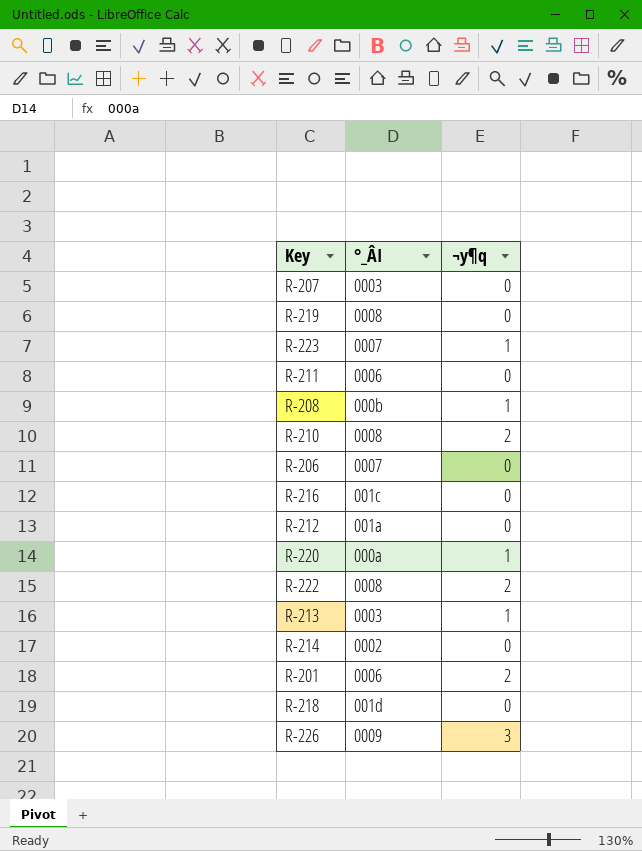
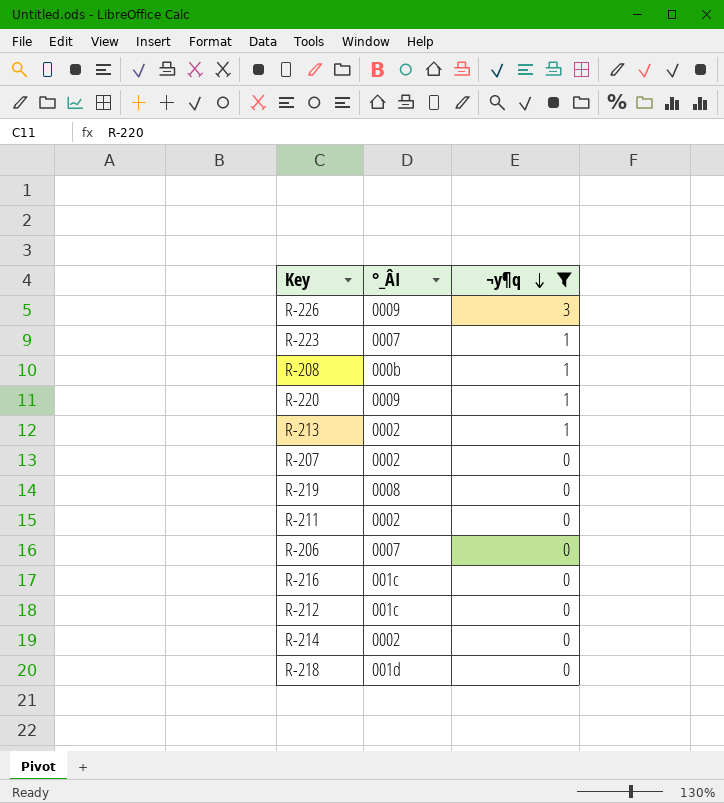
filter: none -> ¬y¶q != 2
row order: none -> ¬y¶q descending
R-220 | °_ÂI: 000a -> 0009
R-213 | °_ÂI: 0003 -> 0002
R-207 | °_ÂI: 0003 -> 0002
R-211 | °_ÂI: 0006 -> 0002
R-212 | °_ÂI: 001a -> 001c

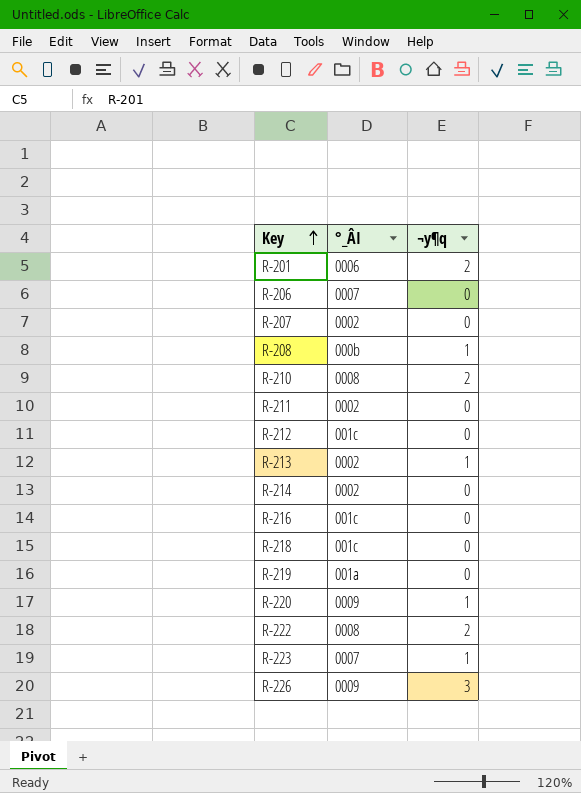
filter: ¬y¶q != 2 -> none
row order: ¬y¶q descending -> Key ascending
R-218 | °_ÂI: 001d -> 001c
R-219 | °_ÂI: 0008 -> 001a

